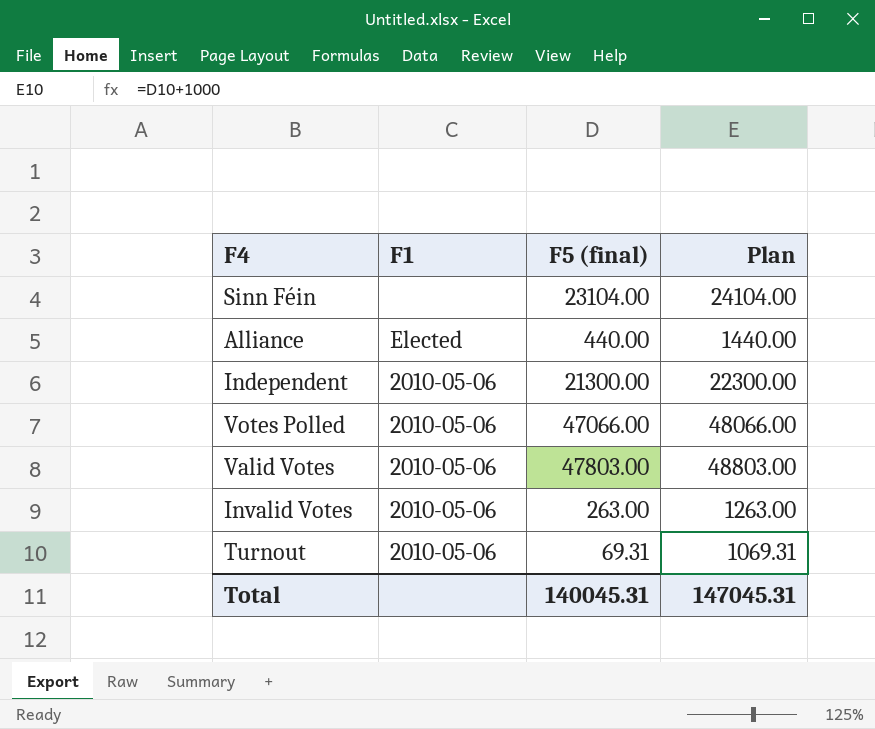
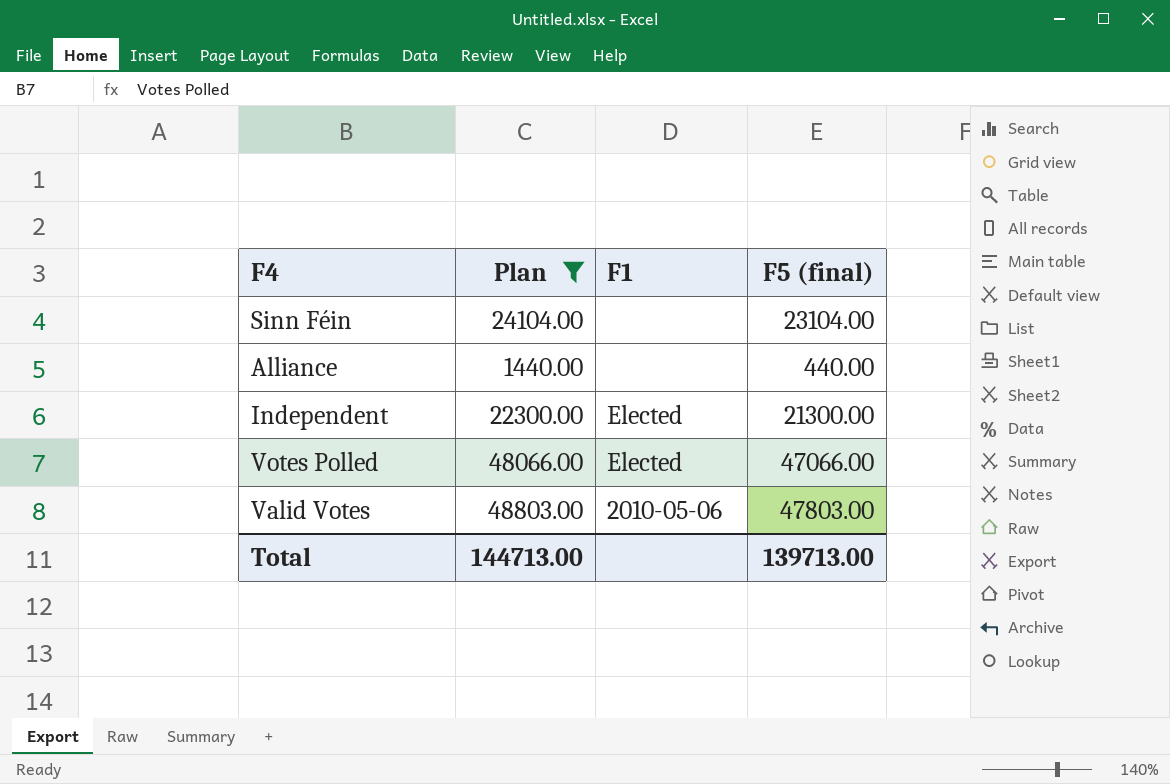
filter: none -> Plan >= 1440.00
column Plan | position: 4 -> 2
Alliance | F1: Elected -> none
Independent | F1: 2010-05-06 -> Elected
Votes Polled | F1: 2010-05-06 -> Elected
Total | Plan: 147045.31 -> 144713.00
Total | F5 (final): 140045.31 -> 139713.00

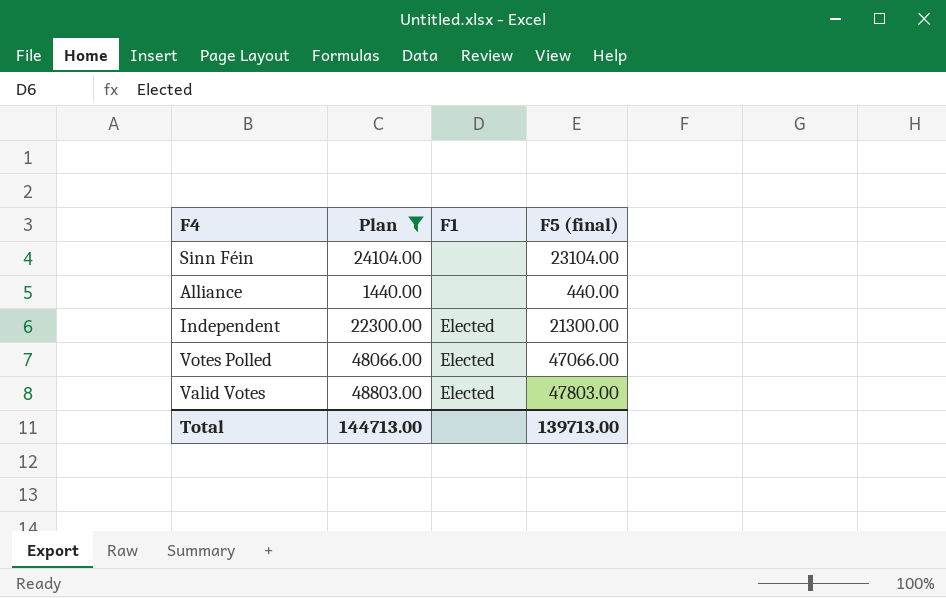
Valid Votes | F1: 2010-05-06 -> Elected

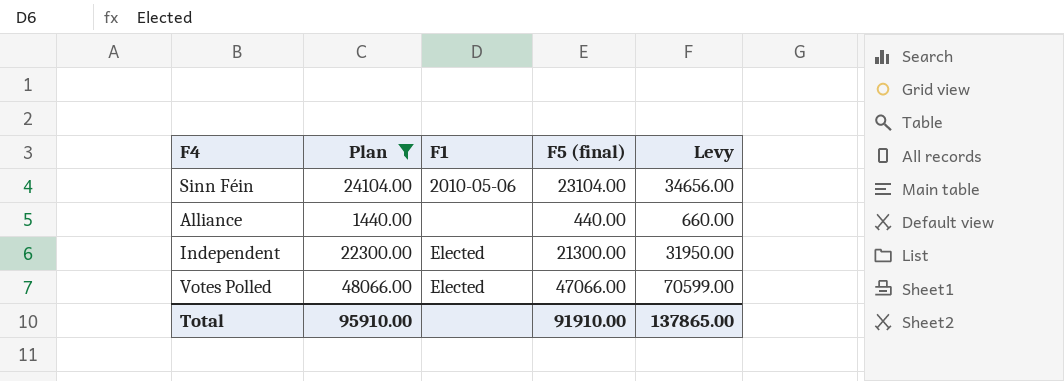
column Levy | formula: none -> [F5 (final)] * 1.5
row Valid Votes: 48803.00 | Elected | 47803.00 -> none
Sinn Féin | F1: none -> 2010-05-06
Total | Plan: 144713.00 -> 95910.00
Total | F5 (final): 139713.00 -> 91910.00

